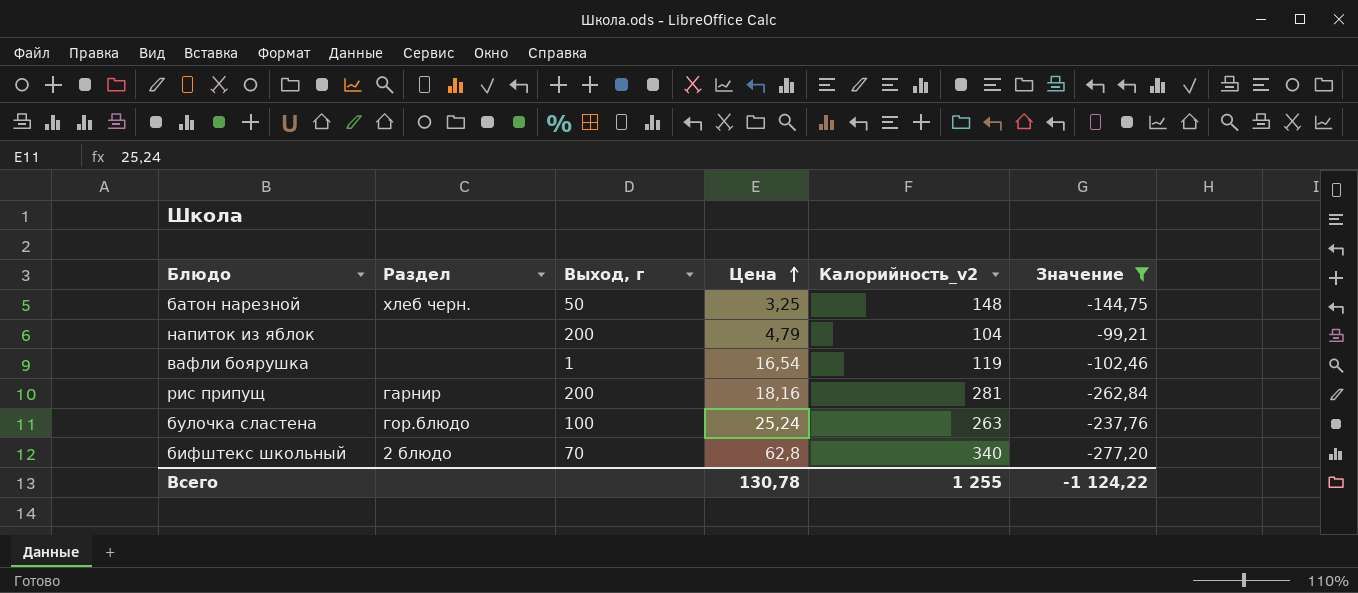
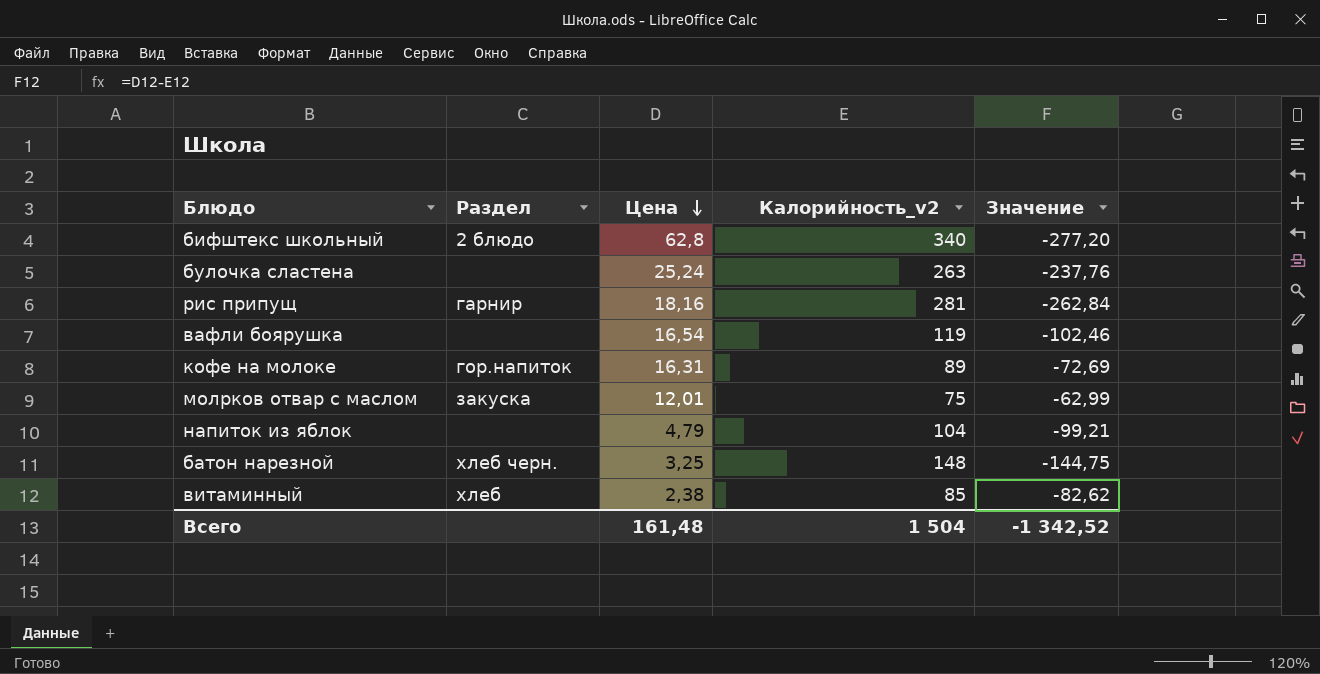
filter: Значение <= -99,21 -> none
row order: Цена ascending -> Цена descending
column Выход, г | position: 3 -> none
булочка сластена | Раздел: гор.блюдо -> none
Всего | Цена: 130,78 -> 161,48
Всего | Калорийность_v2: 1 255 -> 1 504
Всего | Значение: -1 124,22 -> -1 342,52

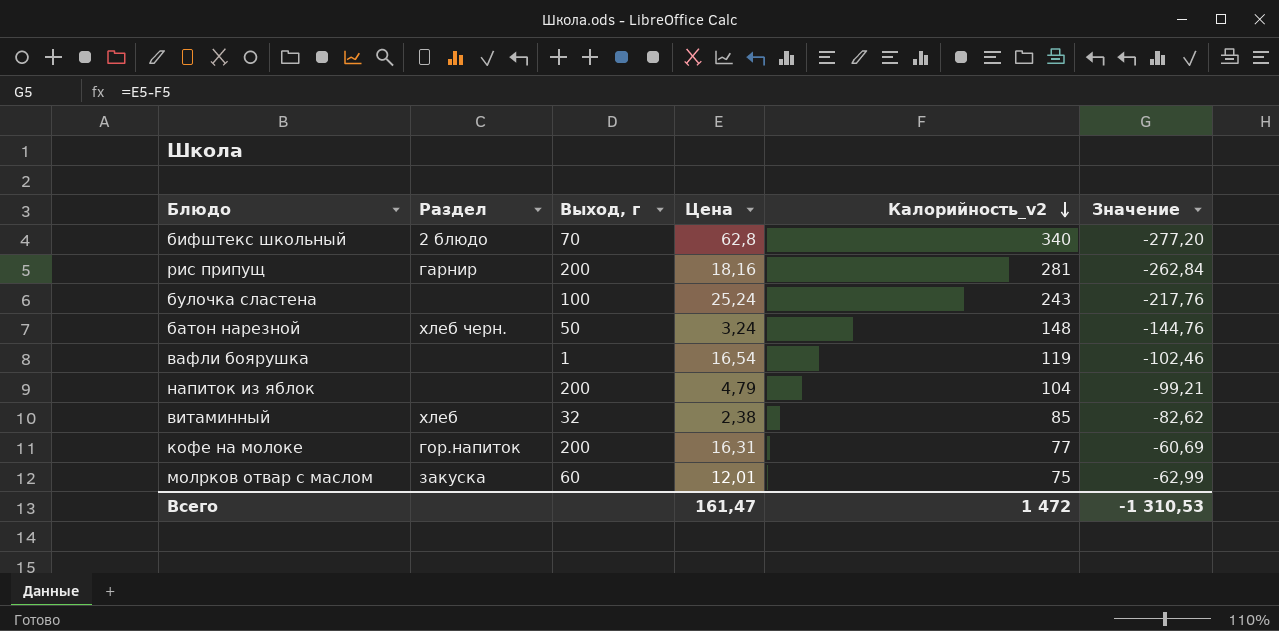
row order: Цена descending -> Калорийность_v2 descending
column Выход, г | position: none -> 3
булочка сластена | Калорийность_v2: 263 -> 243
булочка сластена | Значение: -237,76 -> -217,76
батон нарезной | Цена: 3,25 -> 3,24
батон нарезной | Значение: -144,75 -> -144,76
кофе на молоке | Калорийность_v2: 89 -> 77
кофе на молоке | Значение: -72,69 -> -60,69
Всего | Цена: 161,48 -> 161,47
Всего | Калорийность_v2: 1 504 -> 1 472
Всего | Значение: -1 342,52 -> -1 310,53

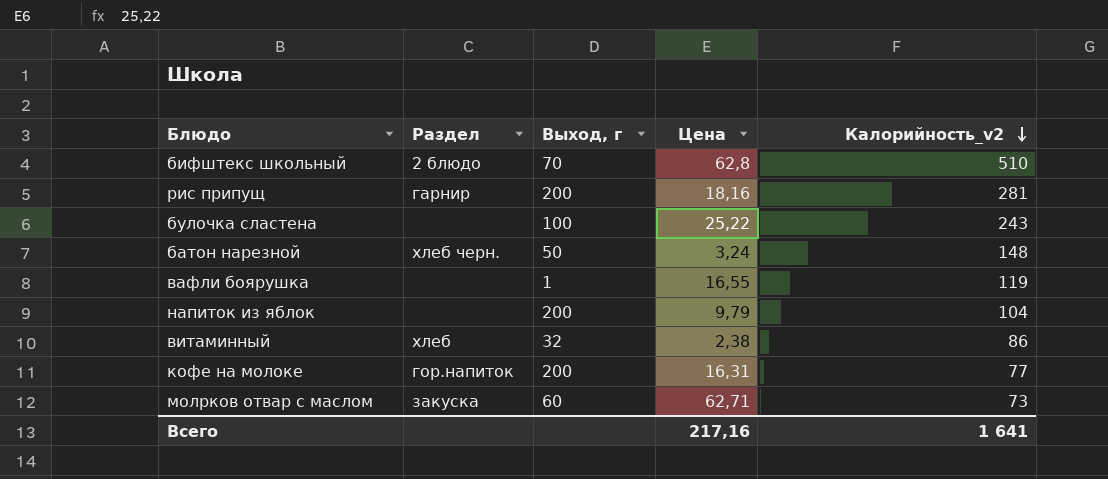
column Значение | formula: [Цена] - [Калорийность_v2] -> none
бифштекс школьный | Калорийность_v2: 340 -> 510
булочка сластена | Цена: 25,24 -> 25,22
вафли боярушка | Цена: 16,54 -> 16,55
напиток из яблок | Цена: 4,79 -> 9,79
витаминный | Калорийность_v2: 85 -> 86
молрков отвар с маслом | Цена: 12,01 -> 62,71
молрков отвар с маслом | Калорийность_v2: 75 -> 73
Всего | Цена: 161,47 -> 217,16
Всего | Калорийность_v2: 1 472 -> 1 641

